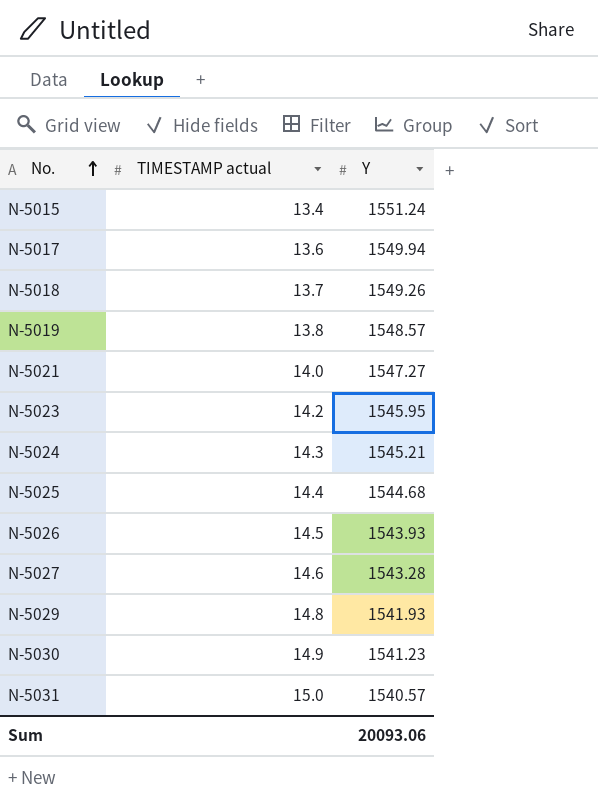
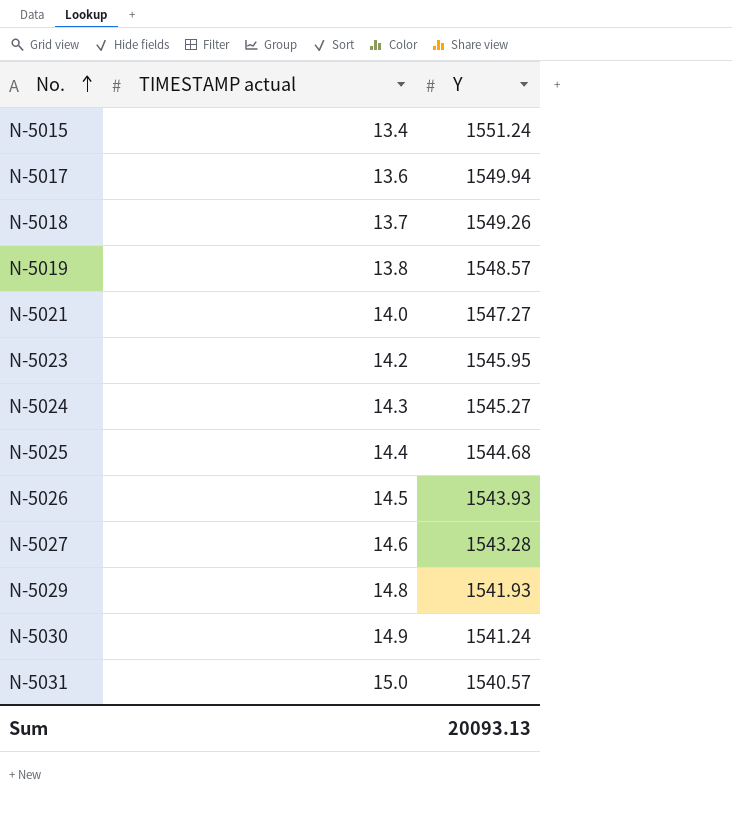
N-5024 | Y: 1545.21 -> 1545.27
N-5030 | Y: 1541.23 -> 1541.24
Sum | Y: 20093.06 -> 20093.13

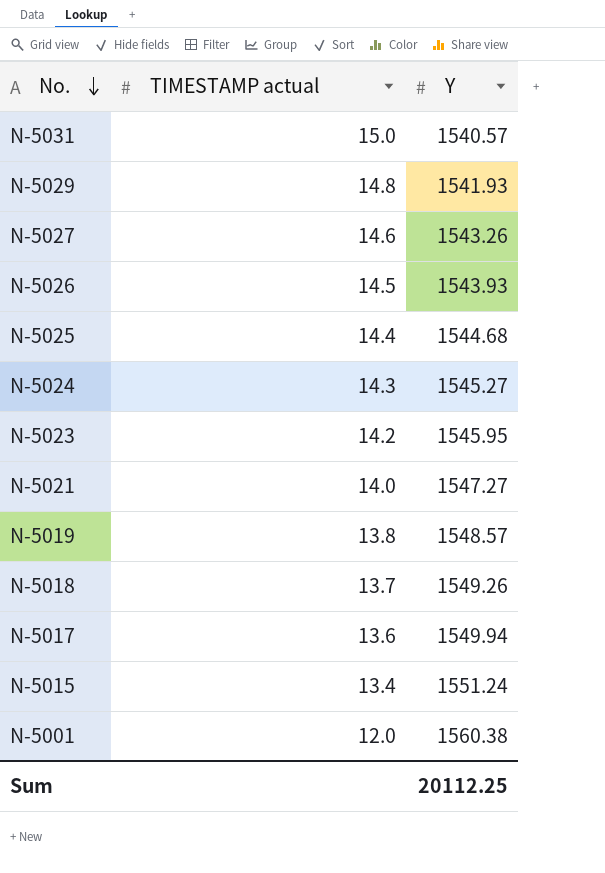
row order: No. ascending -> No. descending
row N-5030: 14.9 | 1541.24 -> none
N-5027 | Y: 1543.28 -> 1543.26
row N-5001: none -> 12.0 | 1560.38
Sum | Y: 20093.13 -> 20112.25

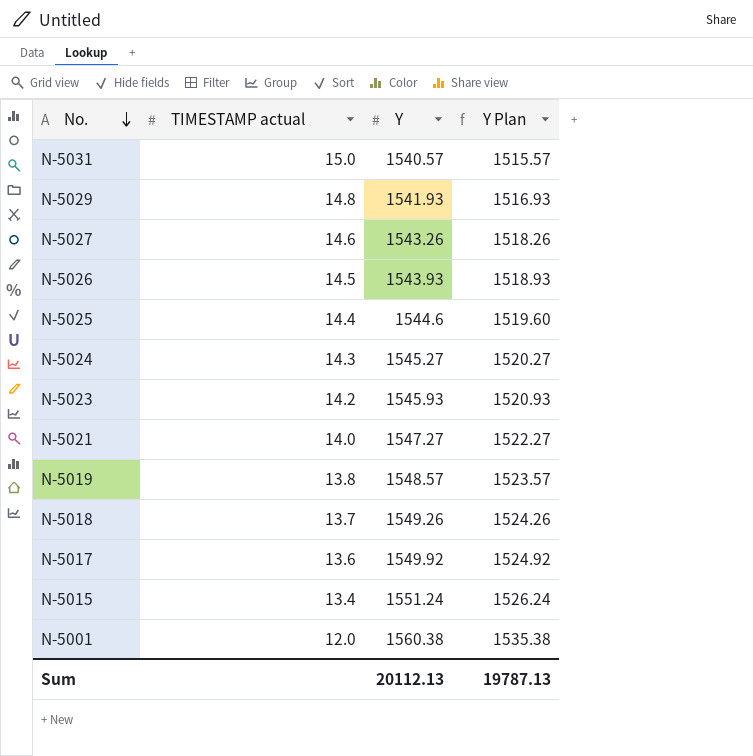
column Y Plan | formula: none -> [Y] - 25
N-5025 | Y: 1544.68 -> 1544.6
N-5023 | Y: 1545.95 -> 1545.93
N-5017 | Y: 1549.94 -> 1549.92
Sum | Y: 20112.25 -> 20112.13

